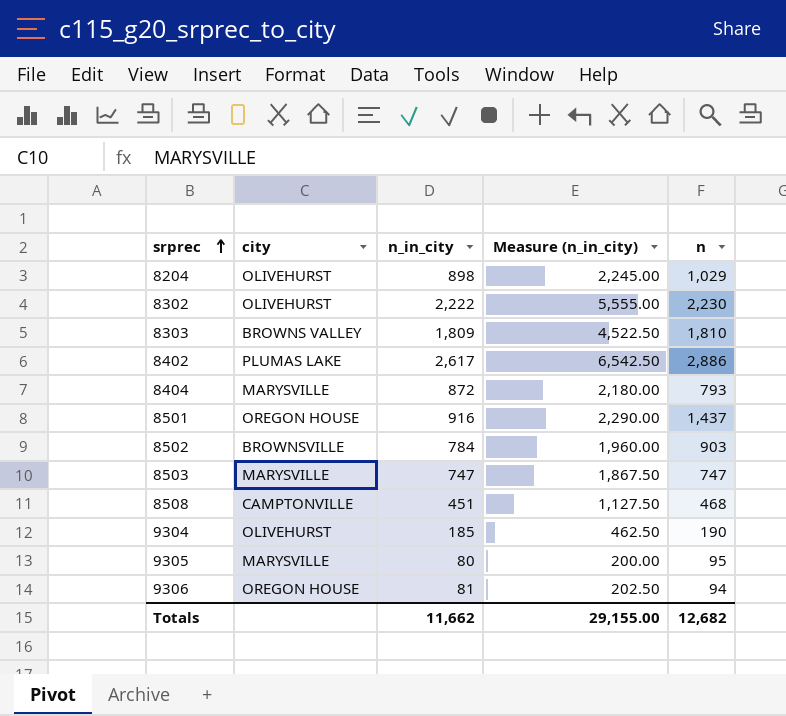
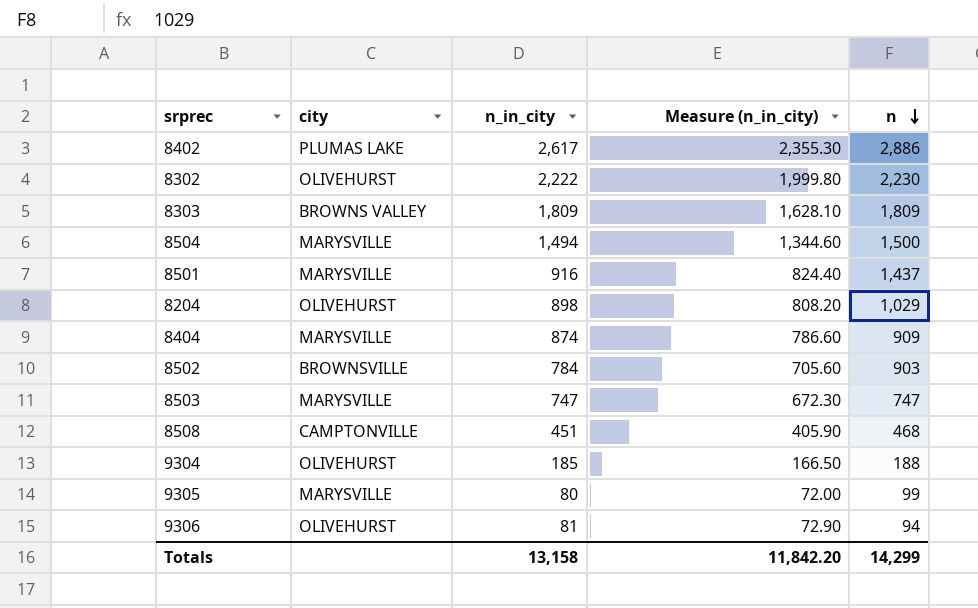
row order: srprec ascending -> n descending
column Measure (n_in_city) | formula: [n_in_city] * 2.5 -> [n_in_city] * 0.9
8303 | n: 1,810 -> 1,809
row 8504: none -> MARYSVILLE | 1,494 | 1,344.60 | 1,500
8501 | city: OREGON HOUSE -> MARYSVILLE
8404 | n_in_city: 872 -> 874
8404 | n: 793 -> 909
9304 | n: 190 -> 188
9305 | n: 95 -> 99
9306 | city: OREGON HOUSE -> OLIVEHURST
Totals | n_in_city: 11,662 -> 13,158
Totals | Measure (n_in_city): 29,155.00 -> 11,842.20
Totals | n: 12,682 -> 14,299

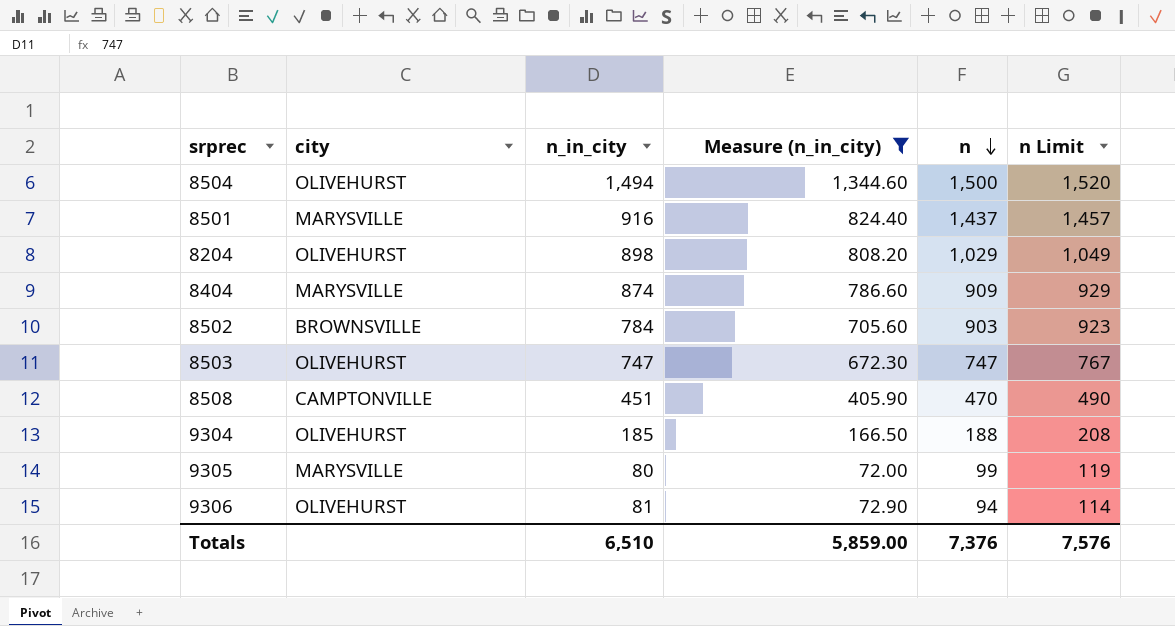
filter: none -> Measure (n_in_city) <= 1,344.60
column n Limit | formula: none -> [n] + 20
8504 | city: MARYSVILLE -> OLIVEHURST
8503 | city: MARYSVILLE -> OLIVEHURST
8508 | n: 468 -> 470
Totals | n_in_city: 13,158 -> 6,510
Totals | Measure (n_in_city): 11,842.20 -> 5,859.00
Totals | n: 14,299 -> 7,376

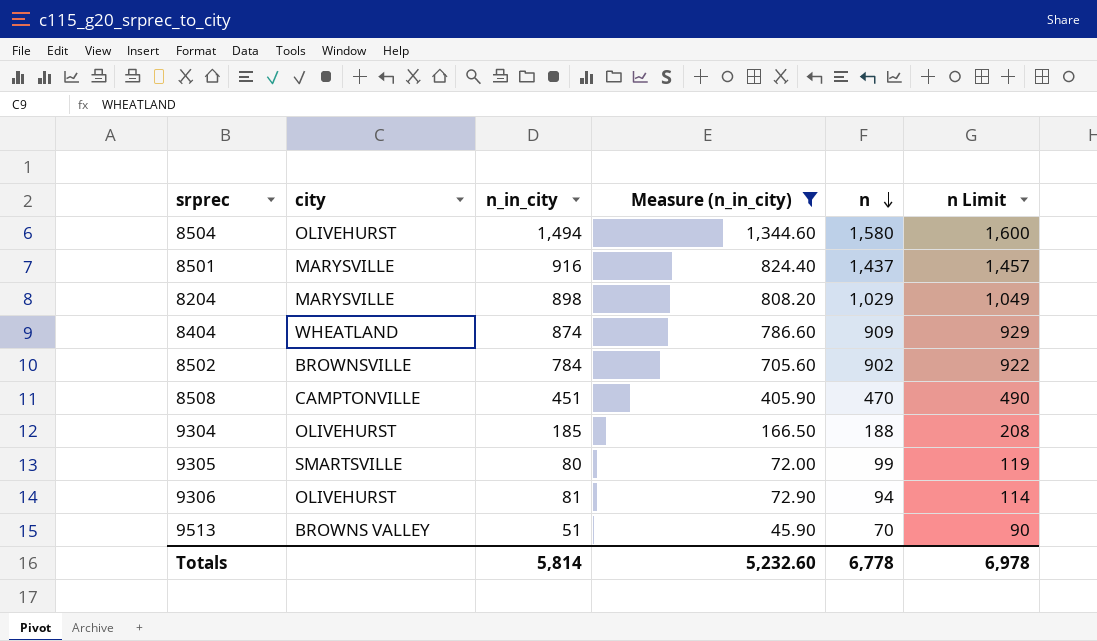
row 8503: OLIVEHURST | 747 | 672.30 | 747 | 767 -> none
8504 | n: 1,500 -> 1,580
8504 | n Limit: 1,520 -> 1,600
8204 | city: OLIVEHURST -> MARYSVILLE
8404 | city: MARYSVILLE -> WHEATLAND
8502 | n: 903 -> 902
8502 | n Limit: 923 -> 922
9305 | city: MARYSVILLE -> SMARTSVILLE
row 9513: none -> BROWNS VALLEY | 51 | 45.90 | 70 | 90
Totals | n_in_city: 6,510 -> 5,814
Totals | Measure (n_in_city): 5,859.00 -> 5,232.60
Totals | n: 7,376 -> 6,778
Totals | n Limit: 7,576 -> 6,978

